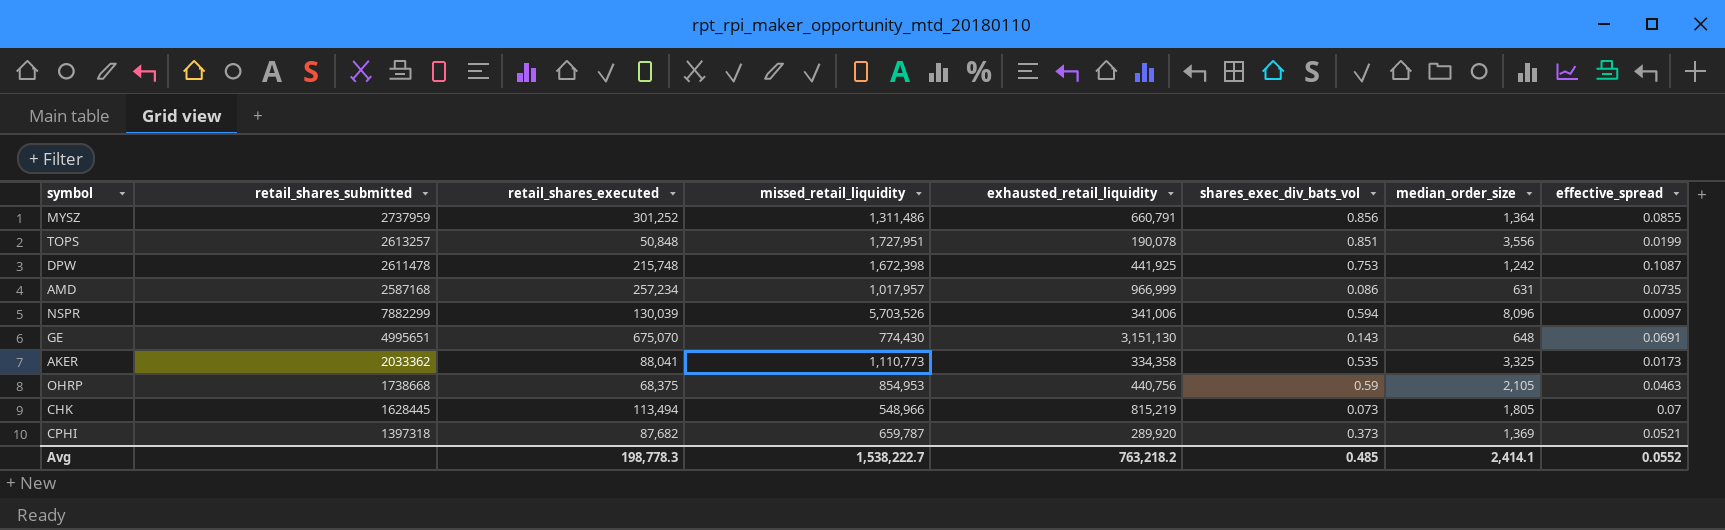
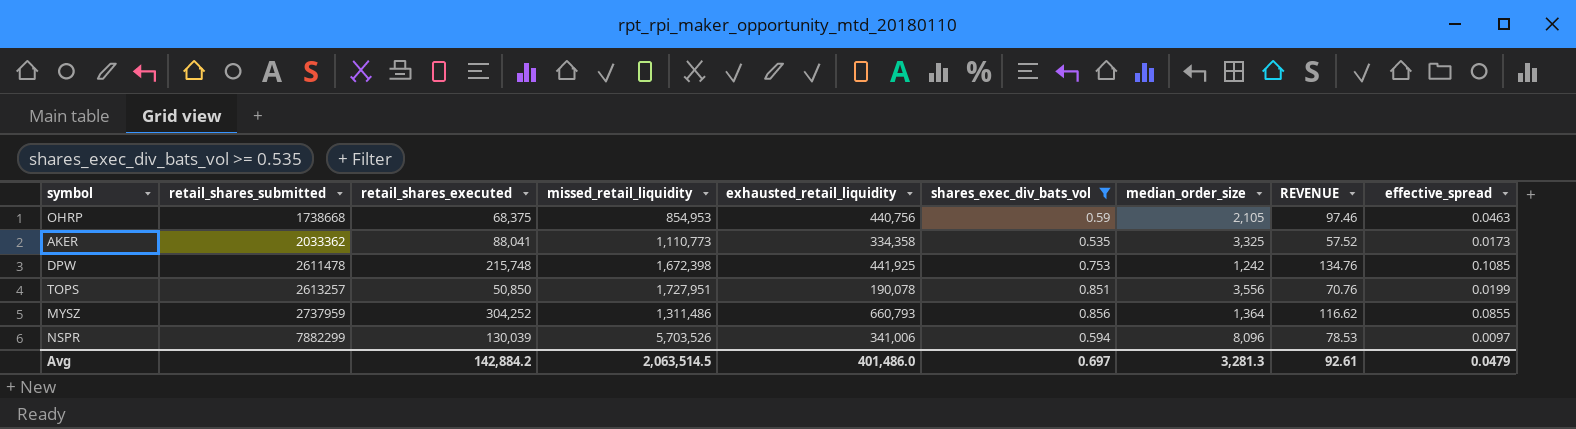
filter: none -> shares_exec_div_bats_vol >= 0.535
row order: none -> retail_shares_submitted ascending
column REVENUE | formula: none -> [median_order_size] * [effective_spread]
DPW | effective_spread: 0.1087 -> 0.1085
TOPS | retail_shares_executed: 50,848 -> 50,850
MYSZ | retail_shares_executed: 301,252 -> 304,252
MYSZ | exhausted_retail_liquidity: 660,791 -> 660,793
Avg | retail_shares_executed: 198,778.3 -> 142,884.2
Avg | missed_retail_liquidity: 1,538,222.7 -> 2,063,514.5
Avg | exhausted_retail_liquidity: 763,218.2 -> 401,486.0
Avg | shares_exec_div_bats_vol: 0.485 -> 0.697
Avg | median_order_size: 2,414.1 -> 3,281.3
Avg | effective_spread: 0.0552 -> 0.0479

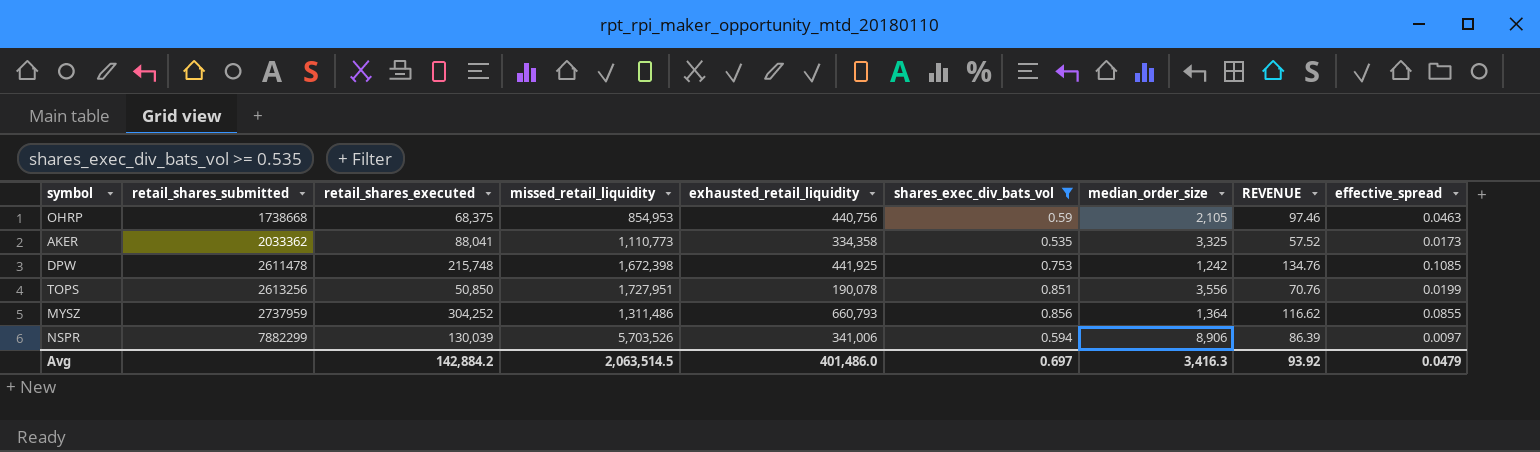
TOPS | retail_shares_submitted: 2613257 -> 2613256
NSPR | median_order_size: 8,096 -> 8,906
NSPR | REVENUE: 78.53 -> 86.39
Avg | median_order_size: 3,281.3 -> 3,416.3
Avg | REVENUE: 92.61 -> 93.92

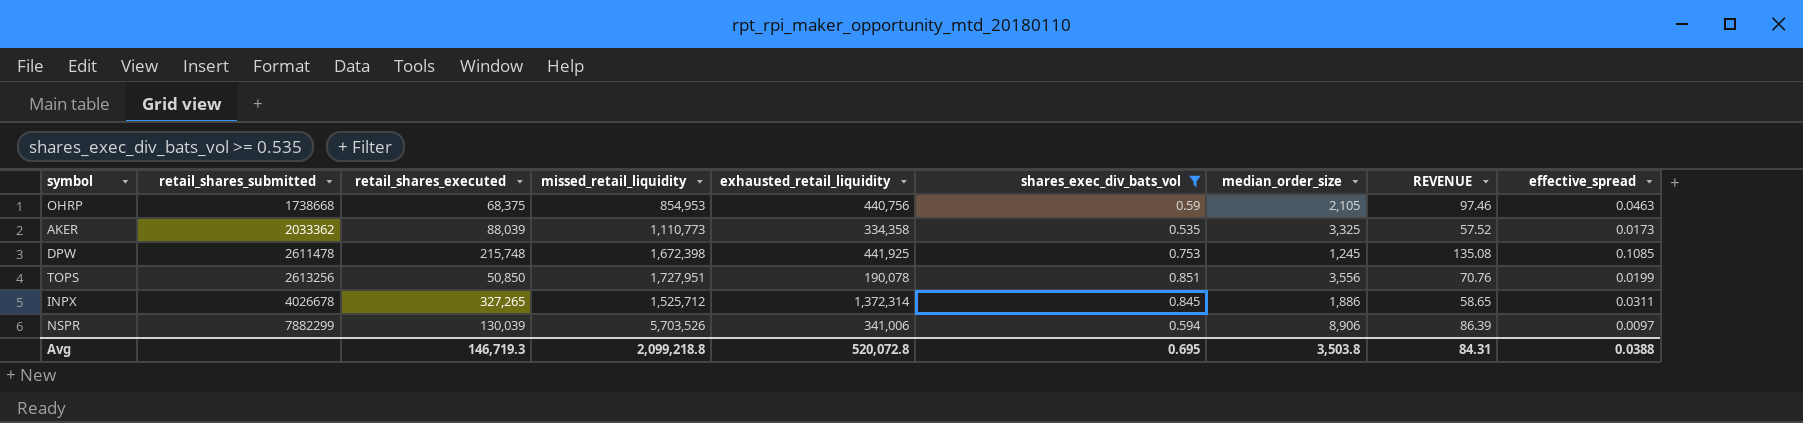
row MYSZ: 2737959 | 304,252 | 1,311,486 | 660,793 | 0.856 | 1,364 | 116.62 | 0.0855 -> none
AKER | retail_shares_executed: 88,041 -> 88,039
DPW | median_order_size: 1,242 -> 1,245
DPW | REVENUE: 134.76 -> 135.08
row INPX: none -> 4026678 | 327,265 | 1,525,712 | 1,372,314 | 0.845 | 1,886 | 58.65 | 0.0311
Avg | retail_shares_executed: 142,884.2 -> 146,719.3
Avg | missed_retail_liquidity: 2,063,514.5 -> 2,099,218.8
Avg | exhausted_retail_liquidity: 401,486.0 -> 520,072.8
Avg | shares_exec_div_bats_vol: 0.697 -> 0.695
Avg | median_order_size: 3,416.3 -> 3,503.8
Avg | REVENUE: 93.92 -> 84.31
Avg | effective_spread: 0.0479 -> 0.0388

